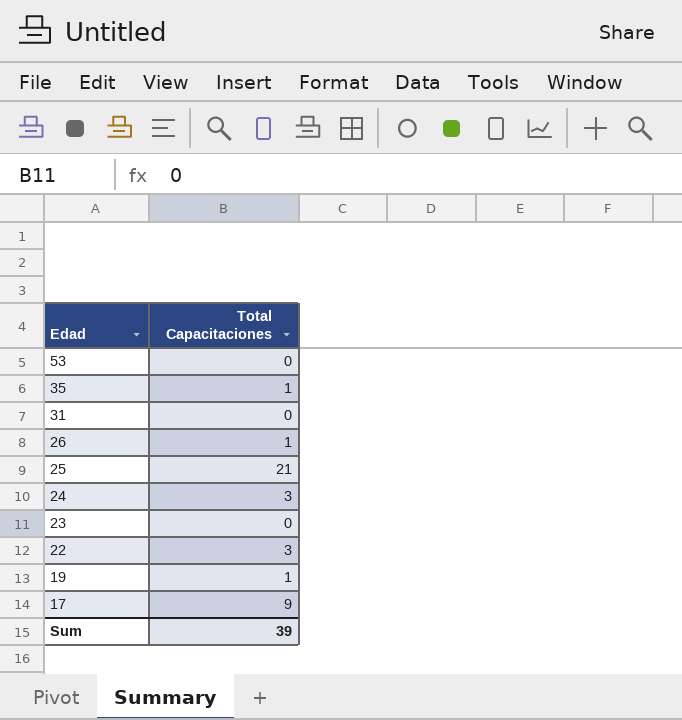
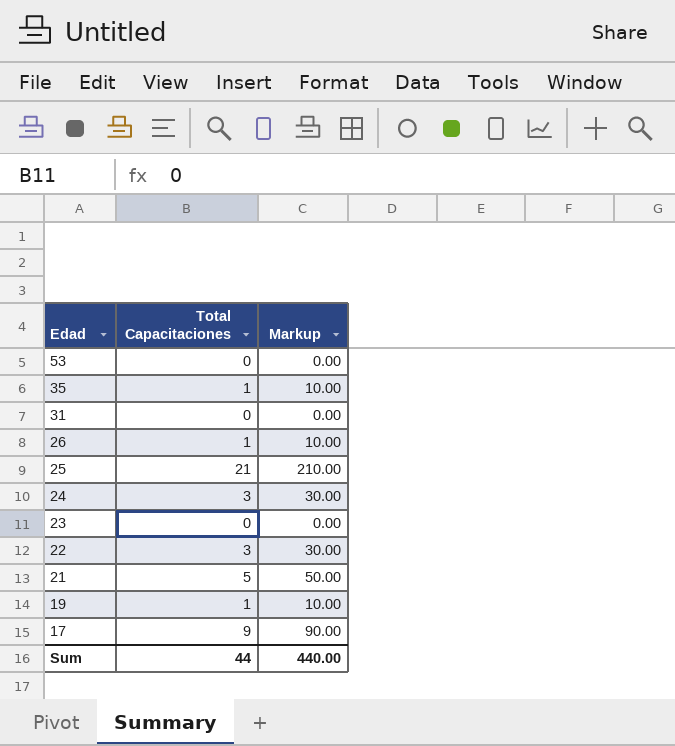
column Markup | formula: none -> [Total Capacitaciones] * 10
row 21: none -> 5 | 50.00
Sum | Total Capacitaciones: 39 -> 44

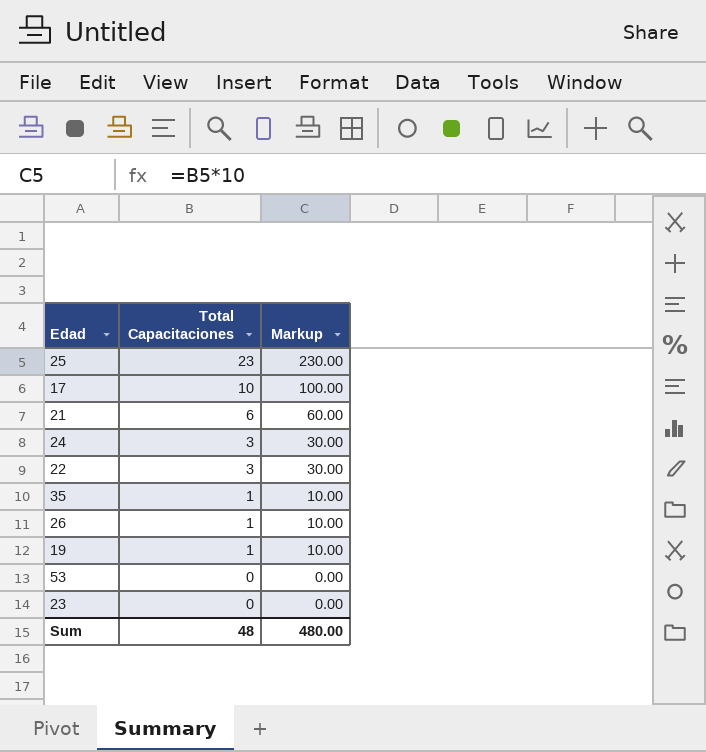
row order: Edad descending -> Total Capacitaciones descending
row 31: 0 | 0.00 -> none
25 | Total Capacitaciones: 21 -> 23
25 | Markup: 210.00 -> 230.00
17 | Total Capacitaciones: 9 -> 10
17 | Markup: 90.00 -> 100.00
21 | Total Capacitaciones: 5 -> 6
21 | Markup: 50.00 -> 60.00
Sum | Total Capacitaciones: 44 -> 48
Sum | Markup: 440.00 -> 480.00

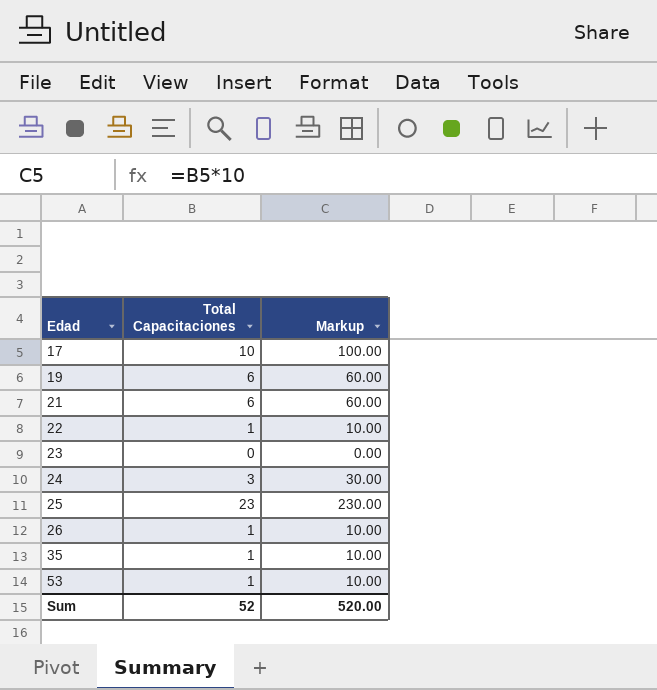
row order: Total Capacitaciones descending -> Edad ascending
19 | Total Capacitaciones: 1 -> 6
19 | Markup: 10.00 -> 60.00
22 | Total Capacitaciones: 3 -> 1
22 | Markup: 30.00 -> 10.00
53 | Total Capacitaciones: 0 -> 1
53 | Markup: 0.00 -> 10.00
Sum | Total Capacitaciones: 48 -> 52
Sum | Markup: 480.00 -> 520.00

